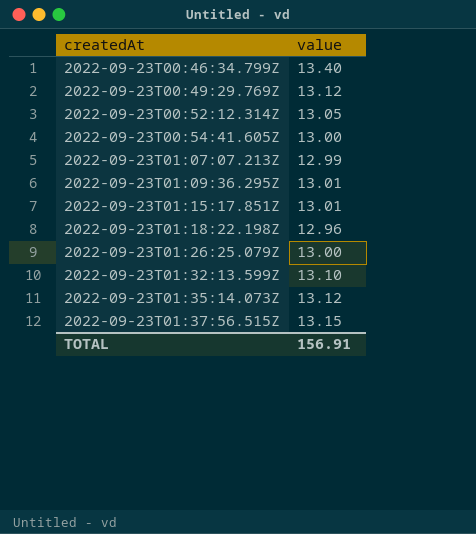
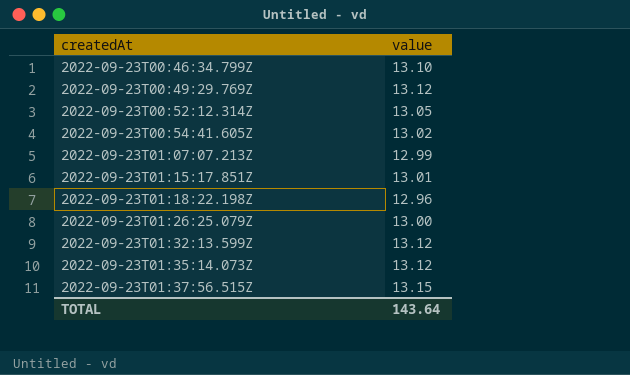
row 2022-09-23T01:09:36.295Z: 13.01 -> none
2022-09-23T00:46:34.799Z | value: 13.40 -> 13.10
2022-09-23T00:54:41.605Z | value: 13.00 -> 13.02
2022-09-23T01:32:13.599Z | value: 13.10 -> 13.12
TOTAL | value: 156.91 -> 143.64

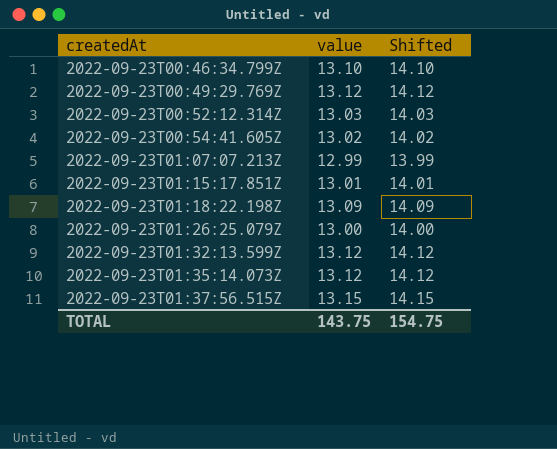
column Shifted | formula: none -> [value] + 1
2022-09-23T00:52:12.314Z | value: 13.05 -> 13.03
2022-09-23T01:18:22.198Z | value: 12.96 -> 13.09
TOTAL | value: 143.64 -> 143.75

